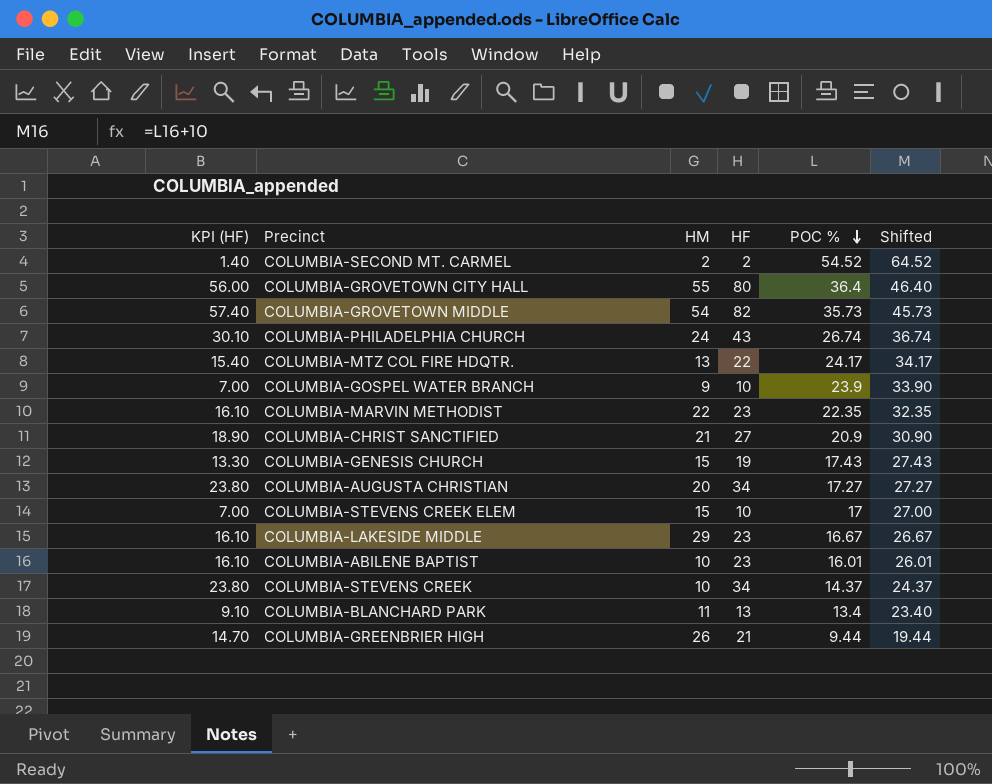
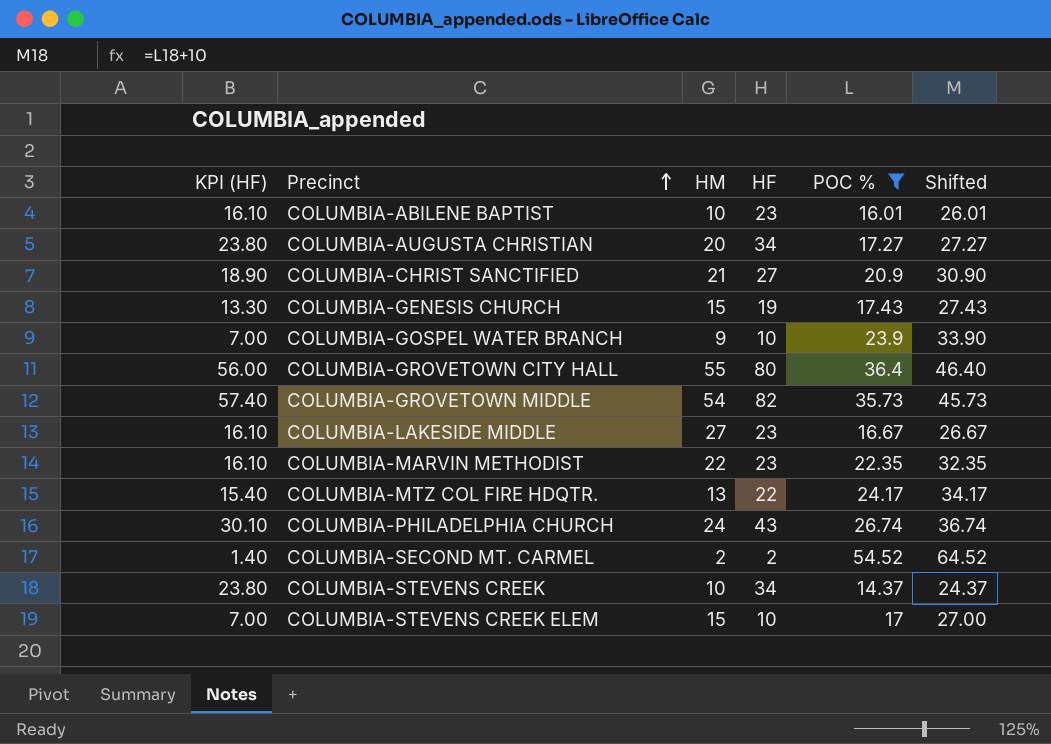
filter: none -> POC % >= 14.37
row order: POC % descending -> Precinct ascending
COLUMBIA-LAKESIDE MIDDLE | HM: 29 -> 27

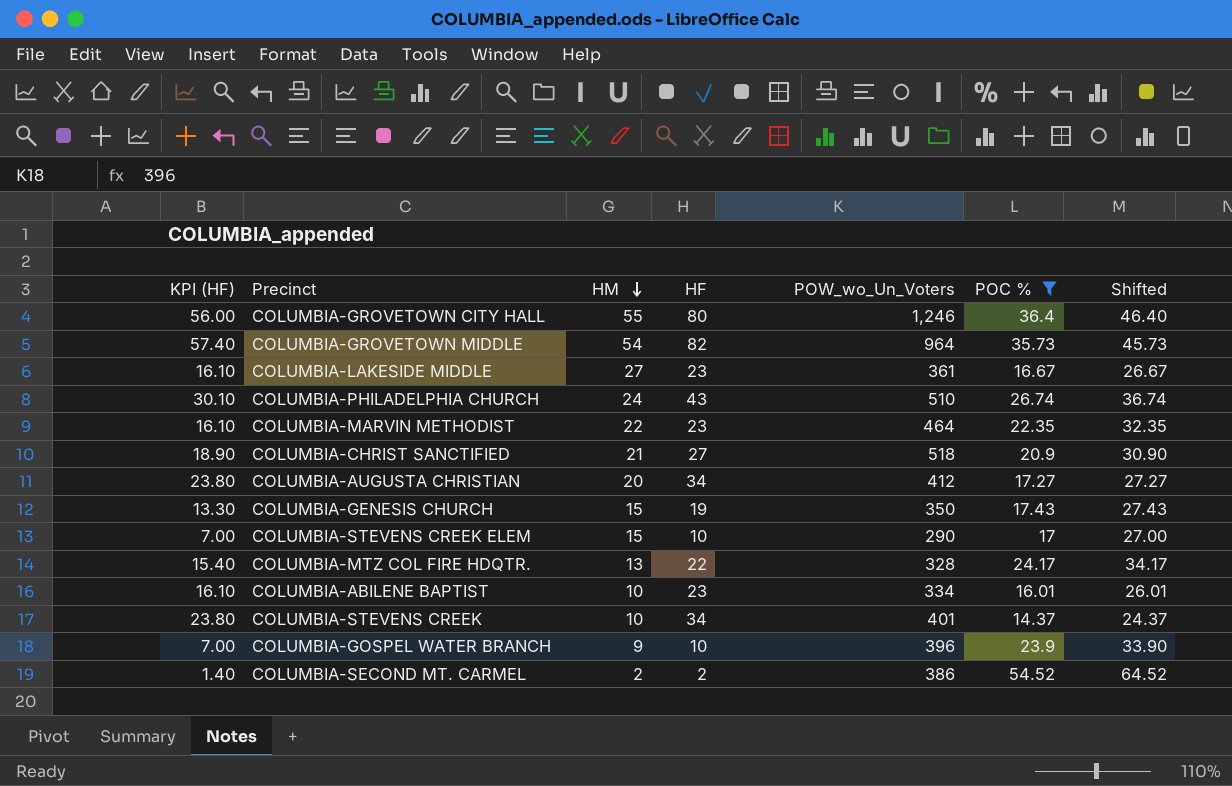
row order: Precinct ascending -> HM descending
column POW_wo_Un_Voters | position: none -> 5

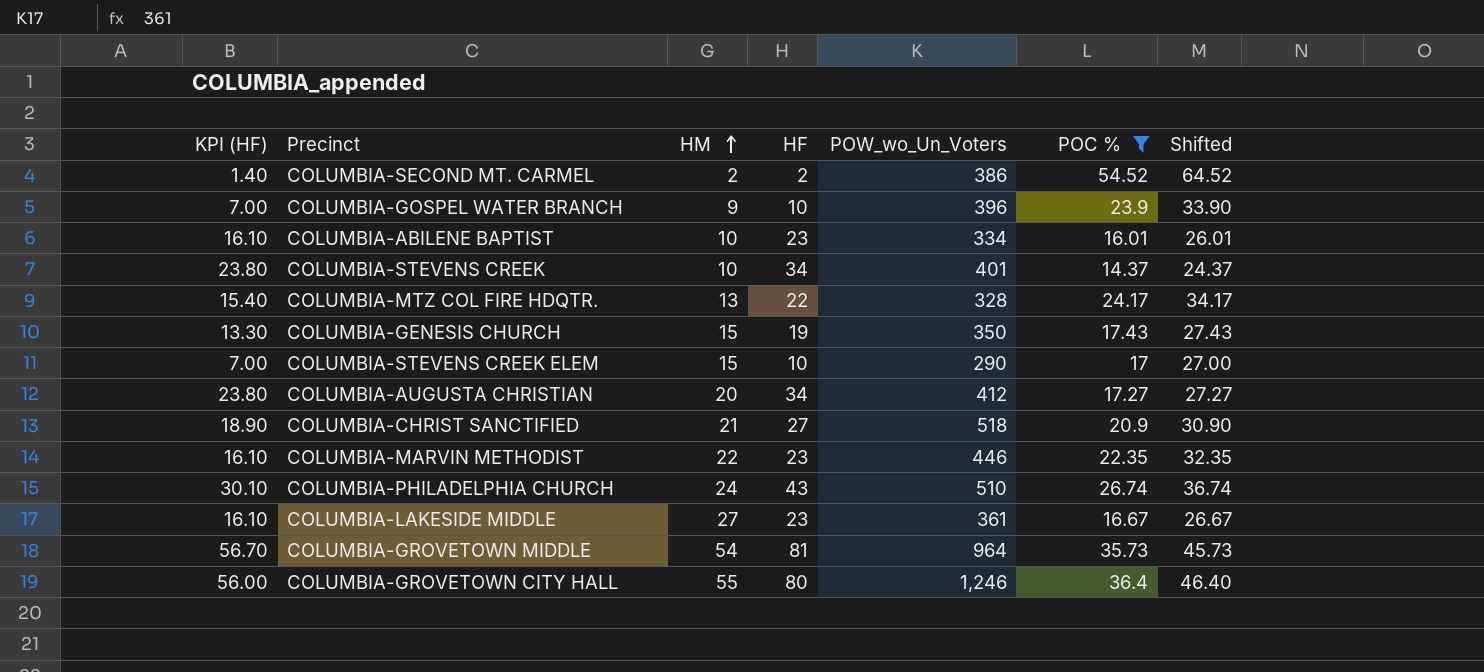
row order: HM descending -> HM ascending
COLUMBIA-MARVIN METHODIST | POW_wo_Un_Voters: 464 -> 446
COLUMBIA-GROVETOWN MIDDLE | KPI (HF): 57.40 -> 56.70
COLUMBIA-GROVETOWN MIDDLE | HF: 82 -> 81

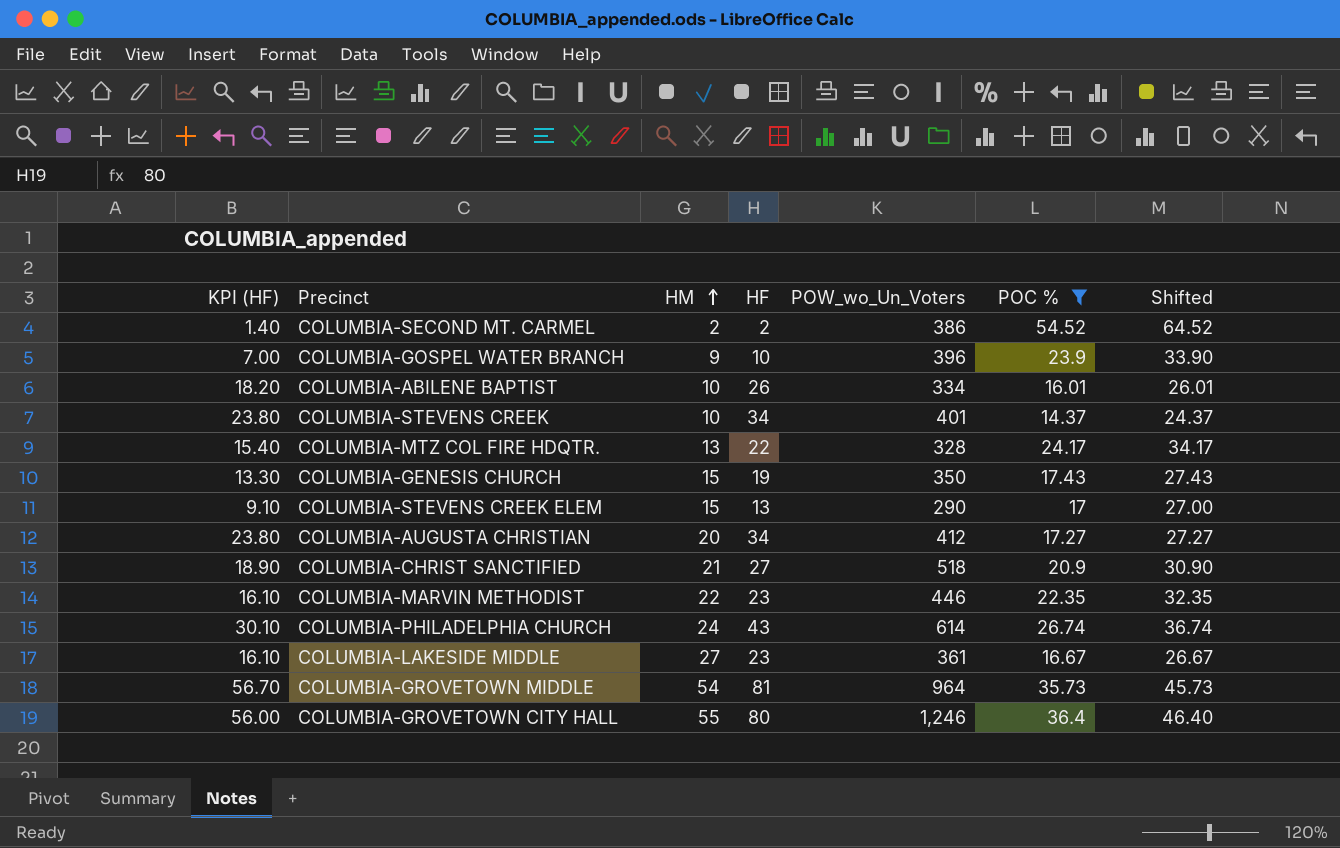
COLUMBIA-ABILENE BAPTIST | KPI (HF): 16.10 -> 18.20
COLUMBIA-ABILENE BAPTIST | HF: 23 -> 26
COLUMBIA-STEVENS CREEK ELEM | KPI (HF): 7.00 -> 9.10
COLUMBIA-STEVENS CREEK ELEM | HF: 10 -> 13
COLUMBIA-PHILADELPHIA CHURCH | POW_wo_Un_Voters: 510 -> 614

